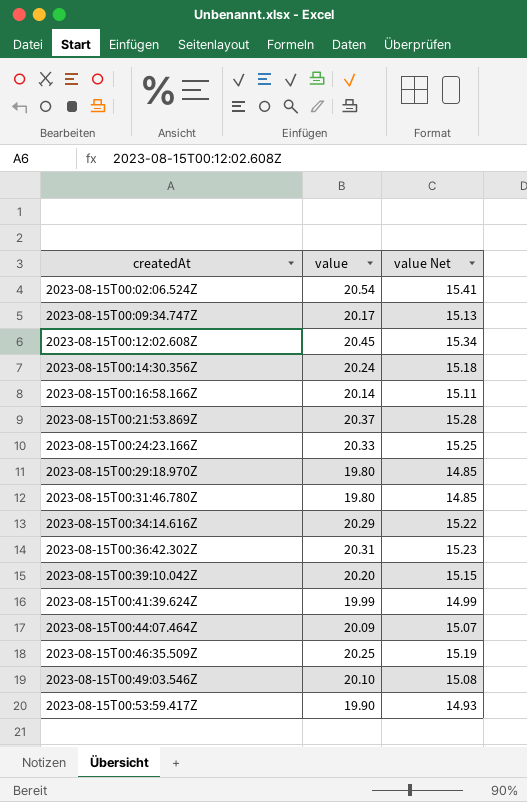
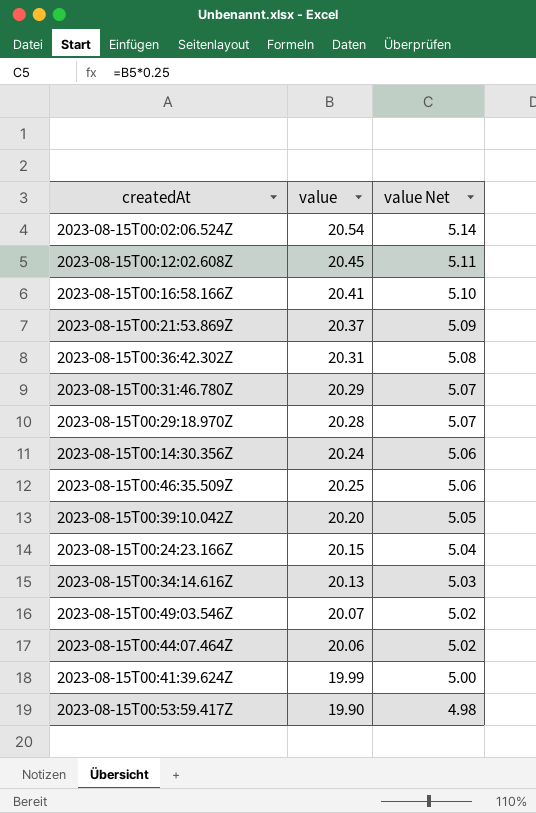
row order: createdAt ascending -> value Net descending
column value Net | formula: [value] * 0.75 -> [value] * 0.25
row 2023-08-15T00:09:34.747Z: 20.17 | 15.13 -> none
2023-08-15T00:16:58.166Z | value: 20.14 -> 20.41
2023-08-15T00:31:46.780Z | value: 19.80 -> 20.29
2023-08-15T00:29:18.970Z | value: 19.80 -> 20.28
2023-08-15T00:24:23.166Z | value: 20.33 -> 20.15
2023-08-15T00:34:14.616Z | value: 20.29 -> 20.13
2023-08-15T00:49:03.546Z | value: 20.10 -> 20.07
2023-08-15T00:44:07.464Z | value: 20.09 -> 20.06

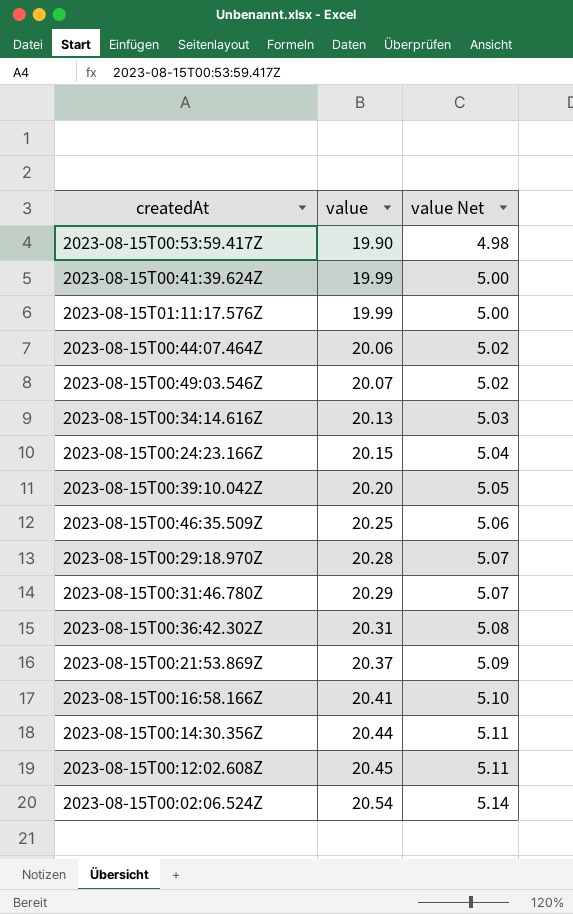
row order: value Net descending -> value ascending
row 2023-08-15T01:11:17.576Z: none -> 19.99 | 5.00
2023-08-15T00:14:30.356Z | value: 20.24 -> 20.44
2023-08-15T00:14:30.356Z | value Net: 5.06 -> 5.11

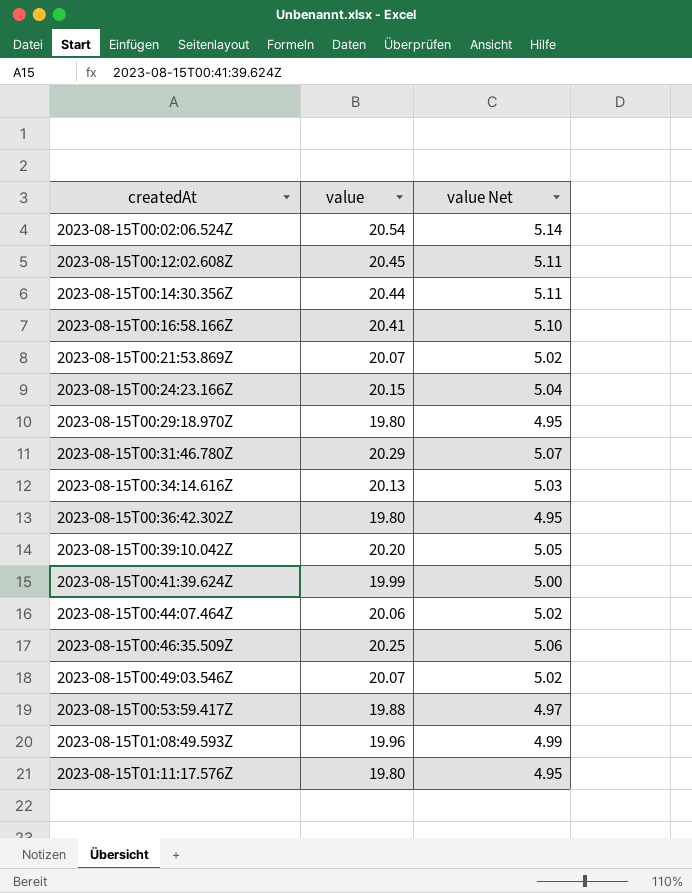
row order: value ascending -> createdAt ascending
2023-08-15T00:21:53.869Z | value: 20.37 -> 20.07
2023-08-15T00:21:53.869Z | value Net: 5.09 -> 5.02
2023-08-15T00:29:18.970Z | value: 20.28 -> 19.80
2023-08-15T00:29:18.970Z | value Net: 5.07 -> 4.95
2023-08-15T00:36:42.302Z | value: 20.31 -> 19.80
2023-08-15T00:36:42.302Z | value Net: 5.08 -> 4.95
2023-08-15T00:53:59.417Z | value: 19.90 -> 19.88
2023-08-15T00:53:59.417Z | value Net: 4.98 -> 4.97
row 2023-08-15T01:08:49.593Z: none -> 19.96 | 4.99
2023-08-15T01:11:17.576Z | value: 19.99 -> 19.80
2023-08-15T01:11:17.576Z | value Net: 5.00 -> 4.95

